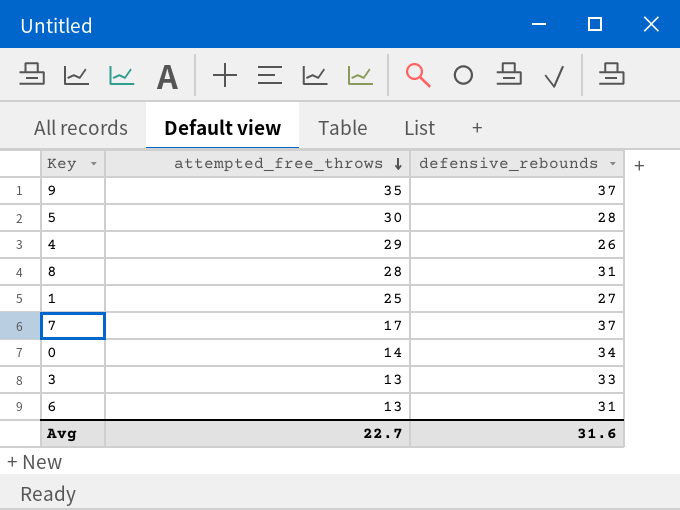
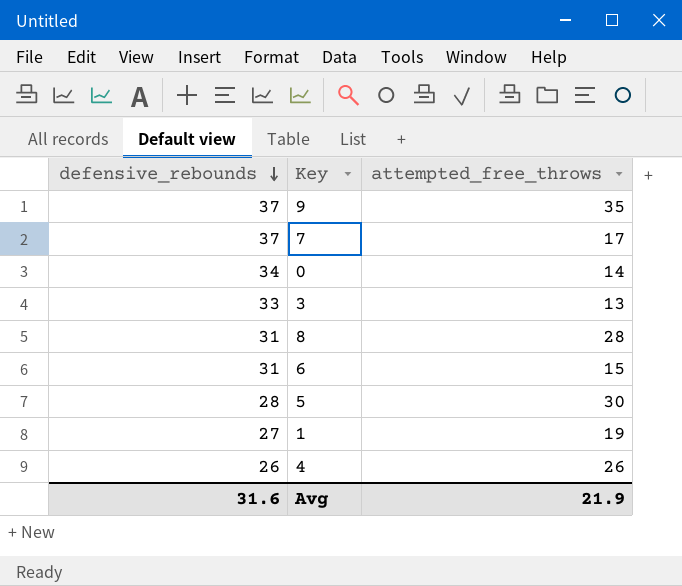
row order: attempted_free_throws descending -> defensive_rebounds descending
column defensive_rebounds | position: 3 -> 1
6 | attempted_free_throws: 13 -> 15
1 | attempted_free_throws: 25 -> 19
4 | attempted_free_throws: 29 -> 26
Avg | attempted_free_throws: 22.7 -> 21.9

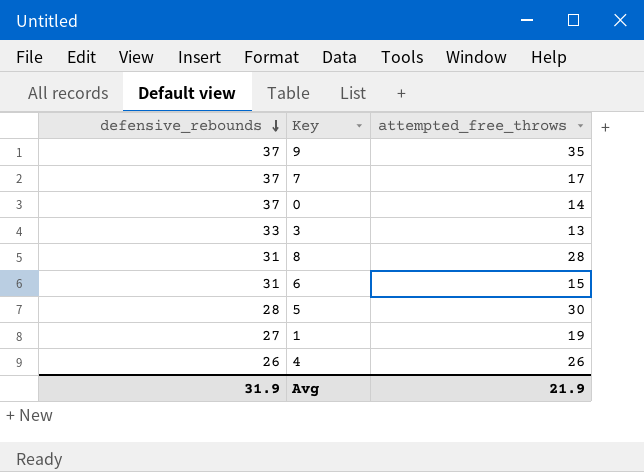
0 | defensive_rebounds: 34 -> 37
Avg | defensive_rebounds: 31.6 -> 31.9

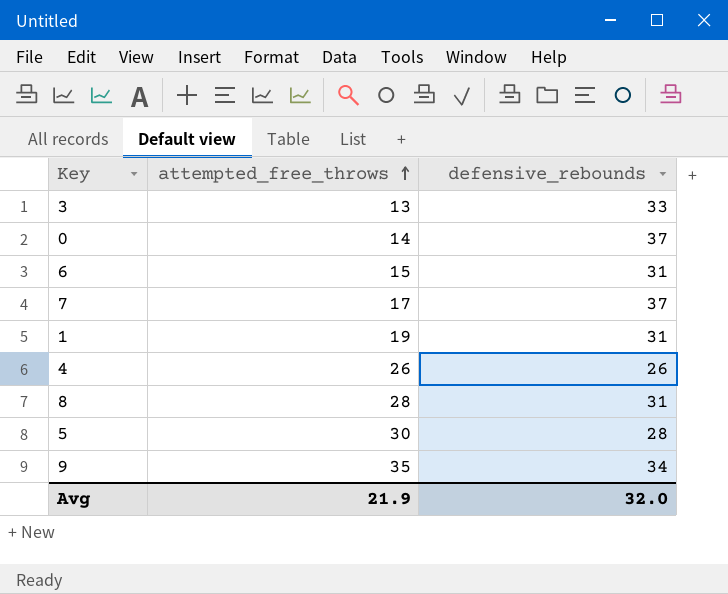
row order: defensive_rebounds descending -> attempted_free_throws ascending
column defensive_rebounds | position: 1 -> 3
1 | defensive_rebounds: 27 -> 31
9 | defensive_rebounds: 37 -> 34
Avg | defensive_rebounds: 31.9 -> 32.0

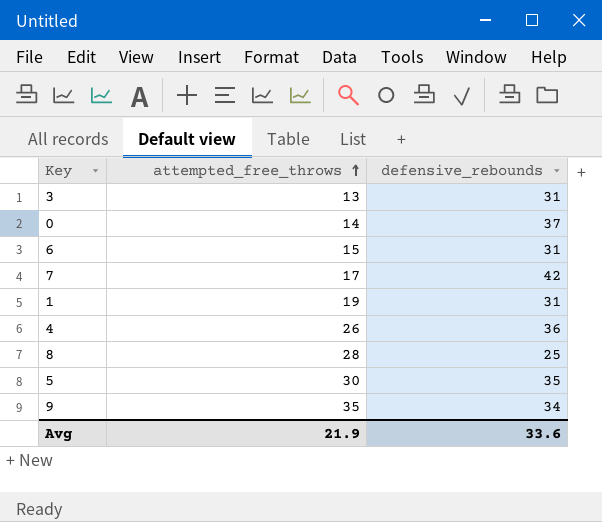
3 | defensive_rebounds: 33 -> 31
7 | defensive_rebounds: 37 -> 42
4 | defensive_rebounds: 26 -> 36
8 | defensive_rebounds: 31 -> 25
5 | defensive_rebounds: 28 -> 35
Avg | defensive_rebounds: 32.0 -> 33.6

